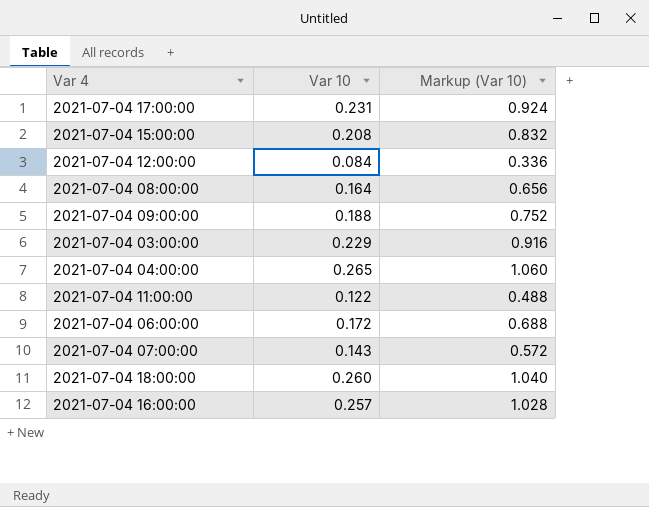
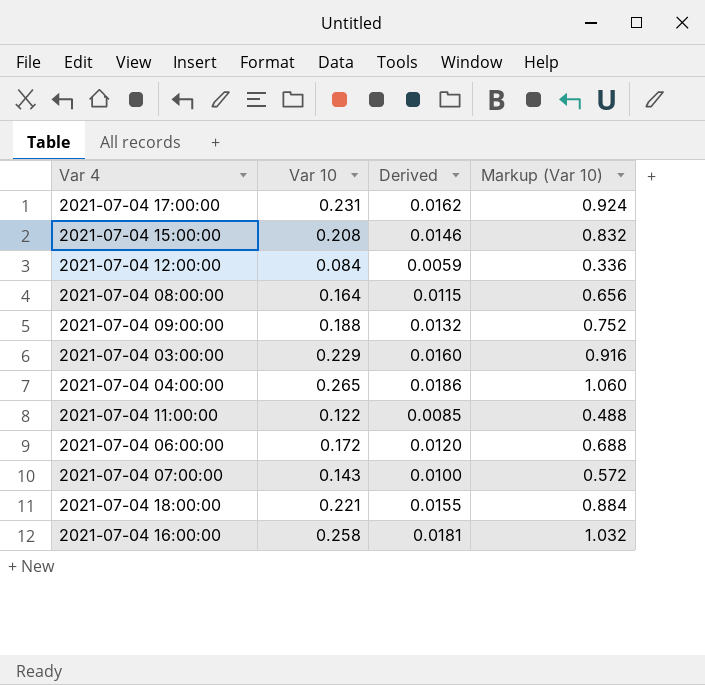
column Derived | formula: none -> [Var 10] * 0.07
2021-07-04 18:00:00 | Var 10: 0.260 -> 0.221
2021-07-04 18:00:00 | Markup (Var 10): 1.040 -> 0.884
2021-07-04 16:00:00 | Var 10: 0.257 -> 0.258
2021-07-04 16:00:00 | Markup (Var 10): 1.028 -> 1.032

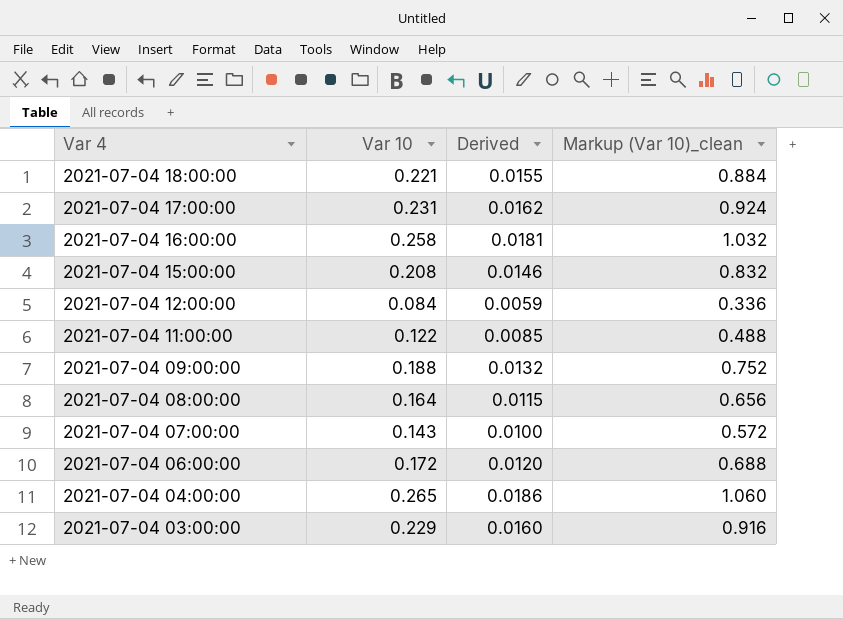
row order: none -> Var 4 descending
column name: Markup (Var 10) -> Markup (Var 10)_clean

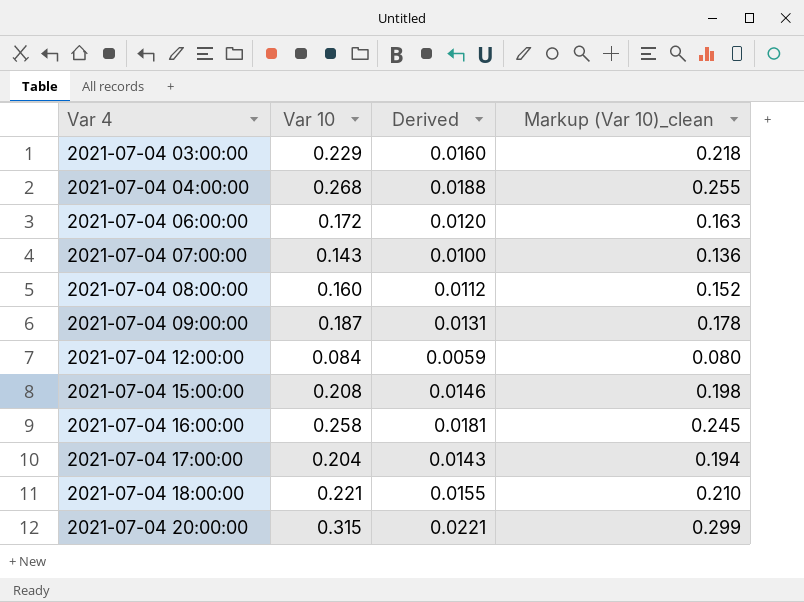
row order: Var 4 descending -> Var 4 ascending
column Markup (Var 10)_clean | formula: [Var 10] * 4 -> [Var 10] * 0.95
row 2021-07-04 11:00:00: 0.122 | 0.0085 | 0.488 -> none
2021-07-04 04:00:00 | Var 10: 0.265 -> 0.268
2021-07-04 04:00:00 | Derived: 0.0186 -> 0.0188
2021-07-04 08:00:00 | Var 10: 0.164 -> 0.160
2021-07-04 08:00:00 | Derived: 0.0115 -> 0.0112
2021-07-04 09:00:00 | Var 10: 0.188 -> 0.187
2021-07-04 09:00:00 | Derived: 0.0132 -> 0.0131
2021-07-04 17:00:00 | Var 10: 0.231 -> 0.204
2021-07-04 17:00:00 | Derived: 0.0162 -> 0.0143
row 2021-07-04 20:00:00: none -> 0.315 | 0.0221 | 0.299

